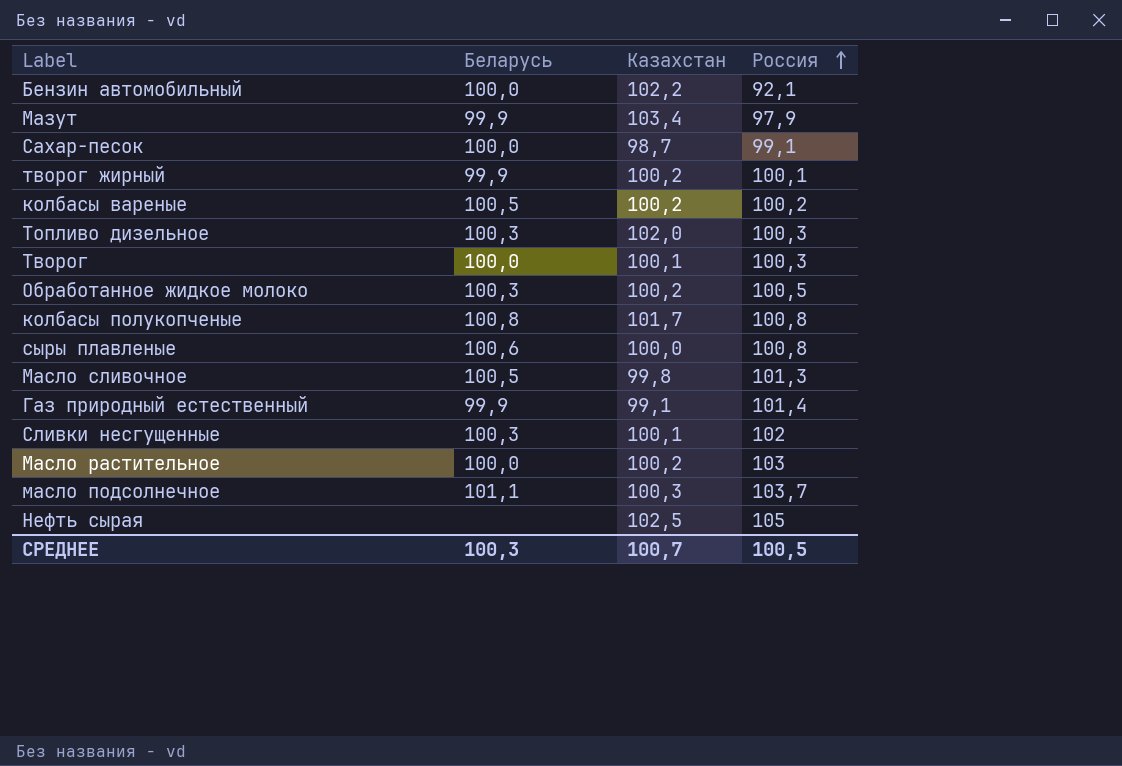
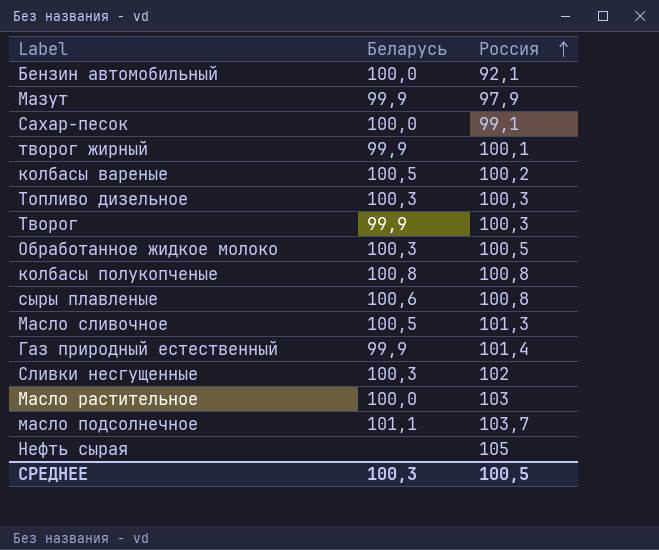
column Казахстан | position: 3 -> none
Творог | Беларусь: 100,0 -> 99,9

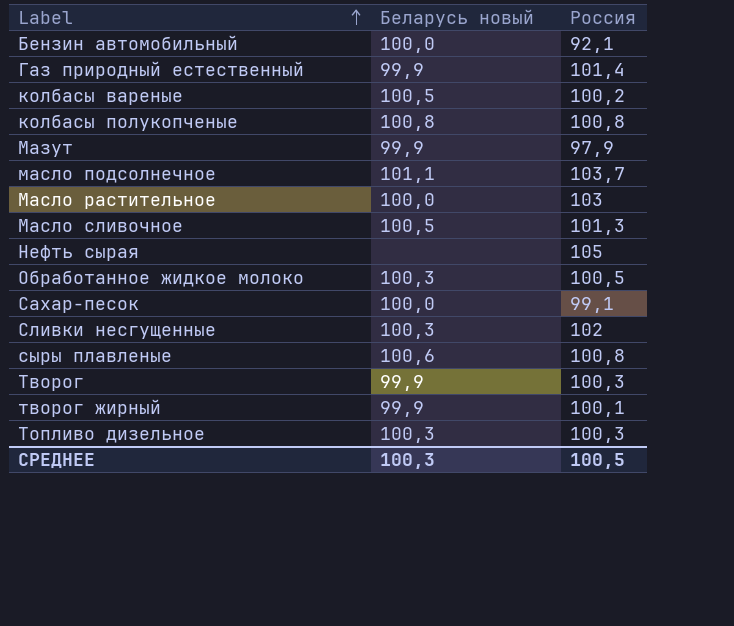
row order: Россия ascending -> Label ascending
column name: Беларусь -> Беларусь новый

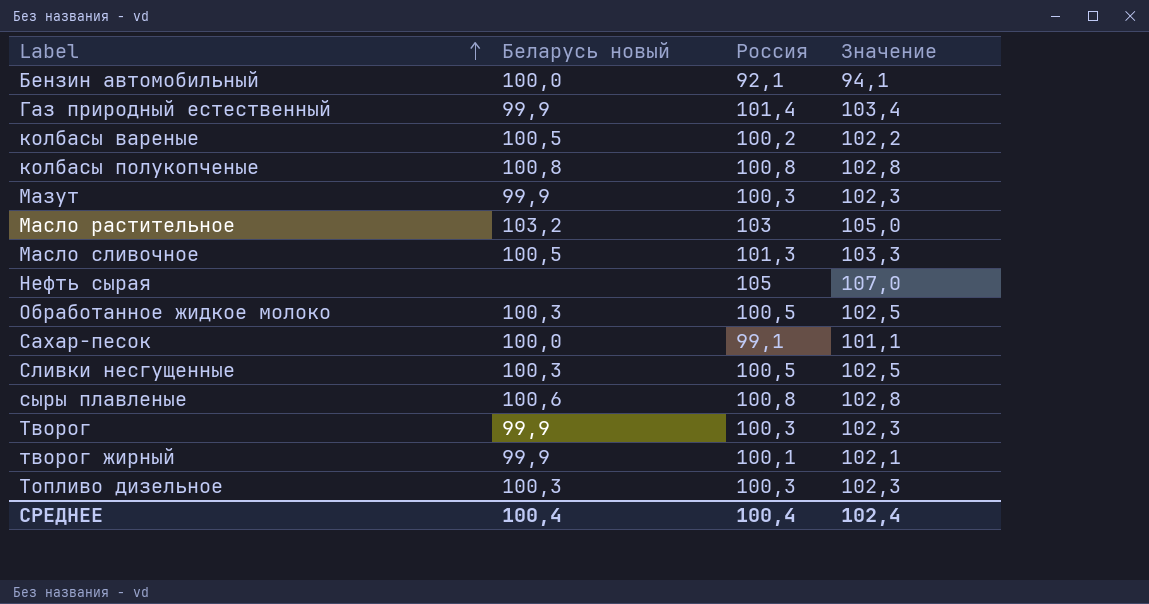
column Значение | formula: none -> [Россия] + 2
row масло подсолнечное: 101,1 | 103,7 -> none
Мазут | Россия: 97,9 -> 100,3
Масло растительное | Беларусь новый: 100,0 -> 103,2
Сливки несгущенные | Россия: 102 -> 100,5
СРЕДНЕЕ | Беларусь новый: 100,3 -> 100,4
СРЕДНЕЕ | Россия: 100,5 -> 100,4

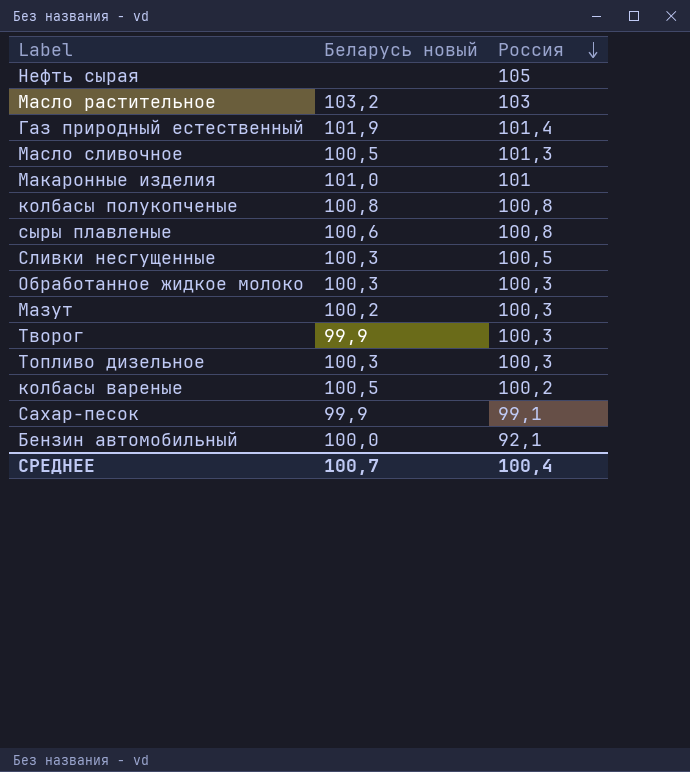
row order: Label ascending -> Россия descending
column Значение | formula: [Россия] + 2 -> none
row творог жирный: 99,9 | 100,1 | 102,1 -> none
Газ природный естественный | Беларусь новый: 99,9 -> 101,9
row Макаронные изделия: none -> 101,0 | 101
Обработанное жидкое молоко | Россия: 100,5 -> 100,3
Мазут | Беларусь новый: 99,9 -> 100,2
Сахар-песок | Беларусь новый: 100,0 -> 99,9
СРЕДНЕЕ | Беларусь новый: 100,4 -> 100,7

